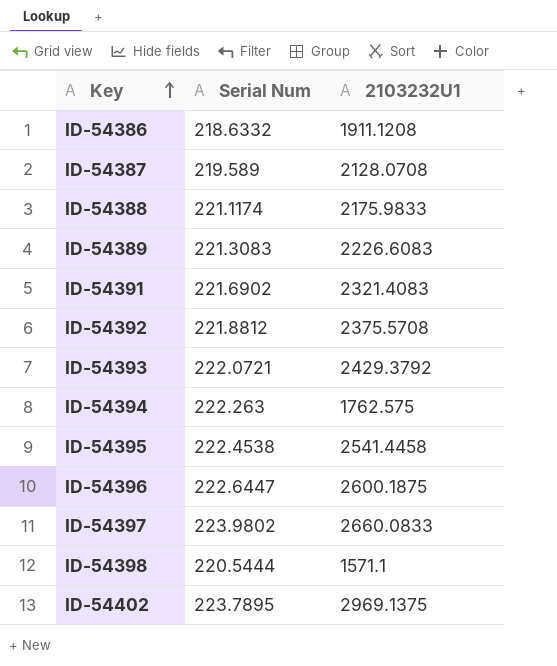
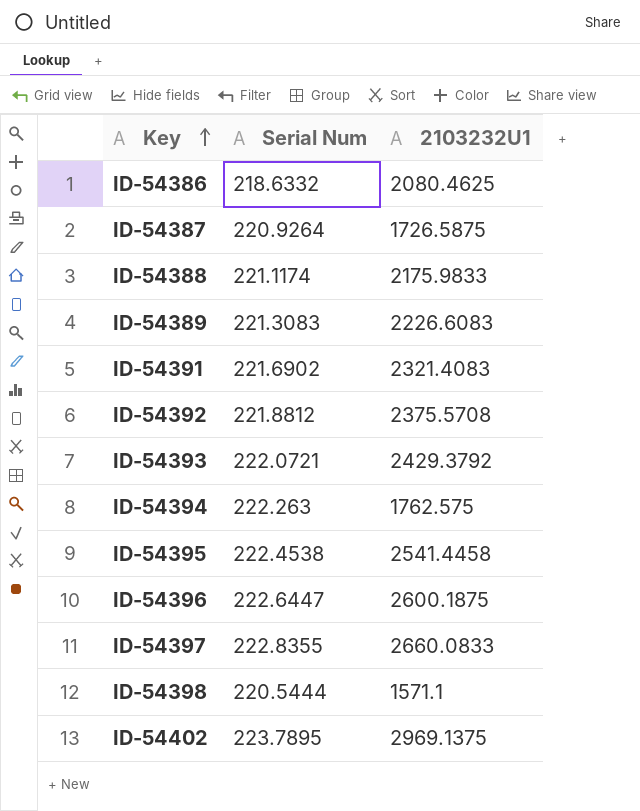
ID-54386 | 2103232U1: 1911.1208 -> 2080.4625
ID-54387 | Serial Num: 219.589 -> 220.9264
ID-54387 | 2103232U1: 2128.0708 -> 1726.5875
ID-54397 | Serial Num: 223.9802 -> 222.8355

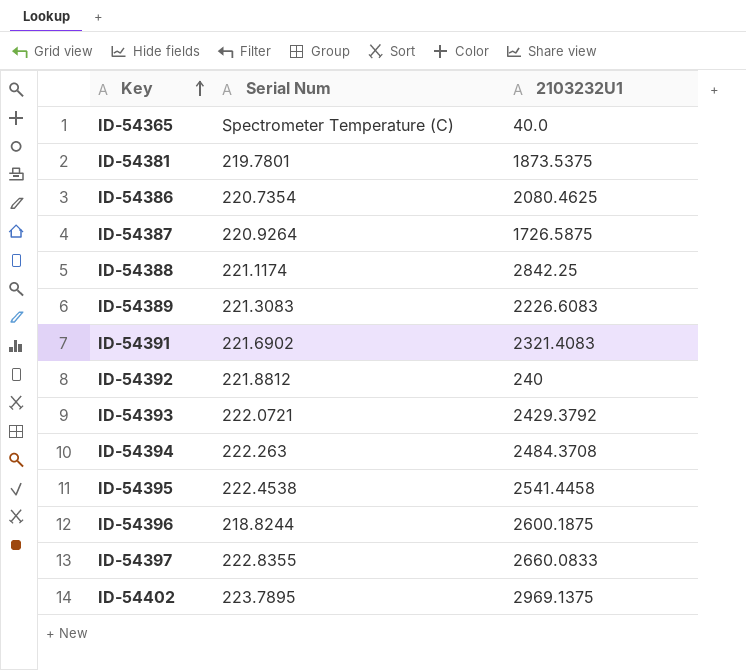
row ID-54398: 220.5444 | 1571.1 -> none
row ID-54365: none -> Spectrometer Temperature (C) | 40.0
row ID-54381: none -> 219.7801 | 1873.5375
ID-54386 | Serial Num: 218.6332 -> 220.7354
ID-54388 | 2103232U1: 2175.9833 -> 2842.25
ID-54392 | 2103232U1: 2375.5708 -> 240
ID-54394 | 2103232U1: 1762.575 -> 2484.3708
ID-54396 | Serial Num: 222.6447 -> 218.8244

